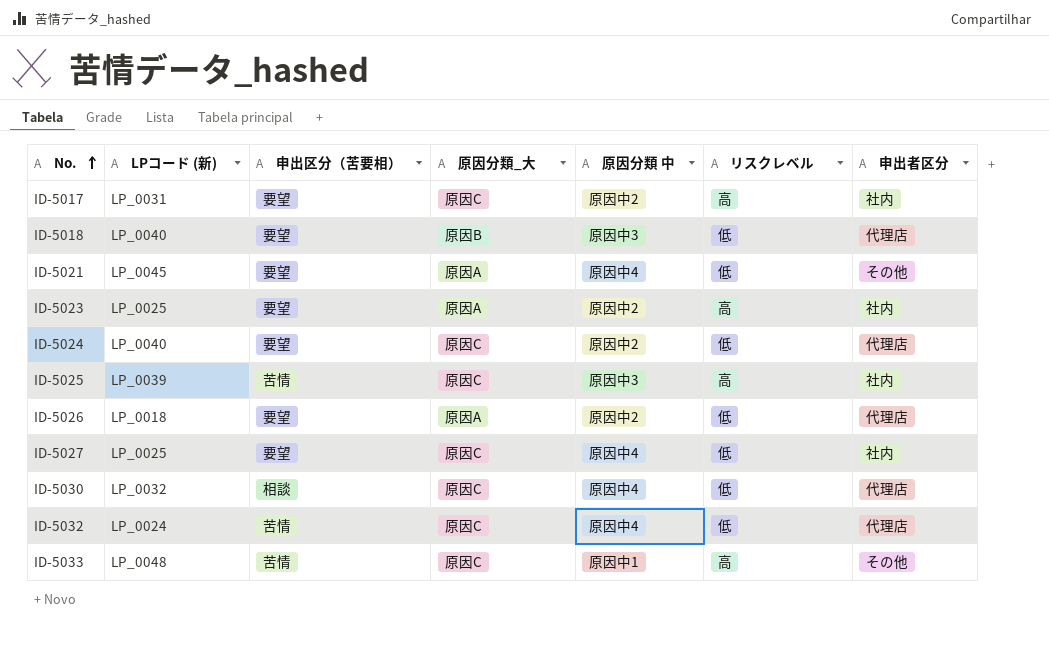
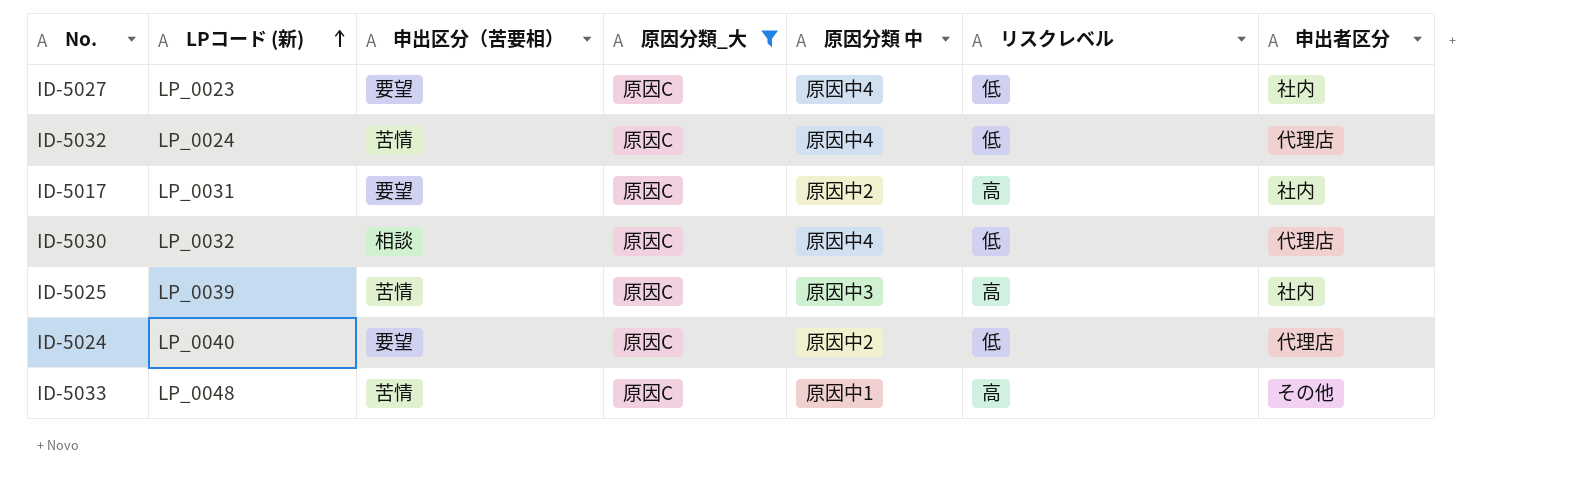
filter: none -> 原因分類_大 = 原因C
row order: No. ascending -> LPコード (新) ascending
ID-5027 | LPコード (新): LP_0025 -> LP_0023

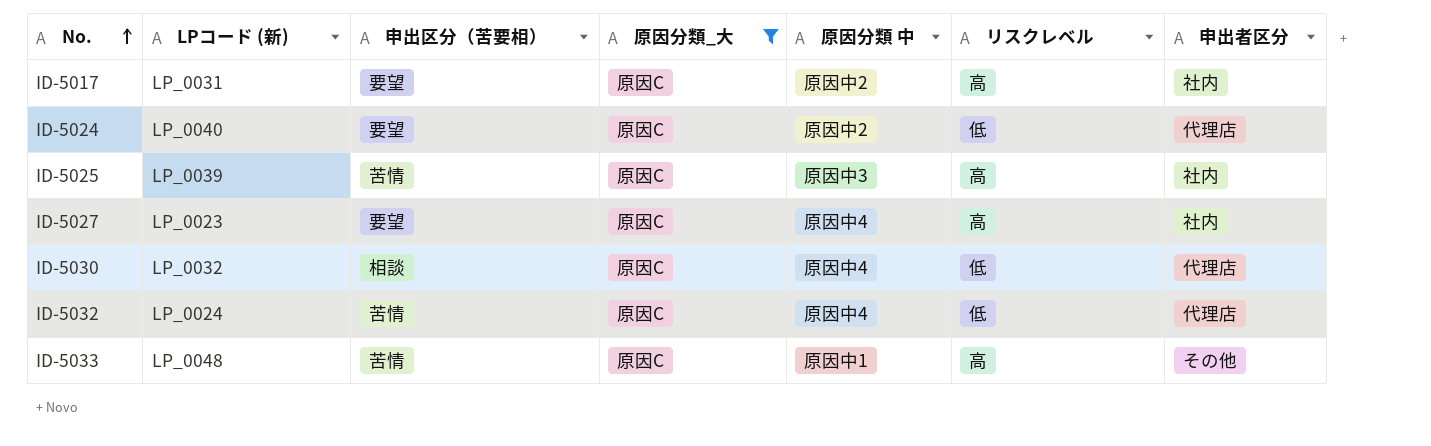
row order: LPコード (新) ascending -> No. ascending
ID-5027 | リスクレベル: 低 -> 高

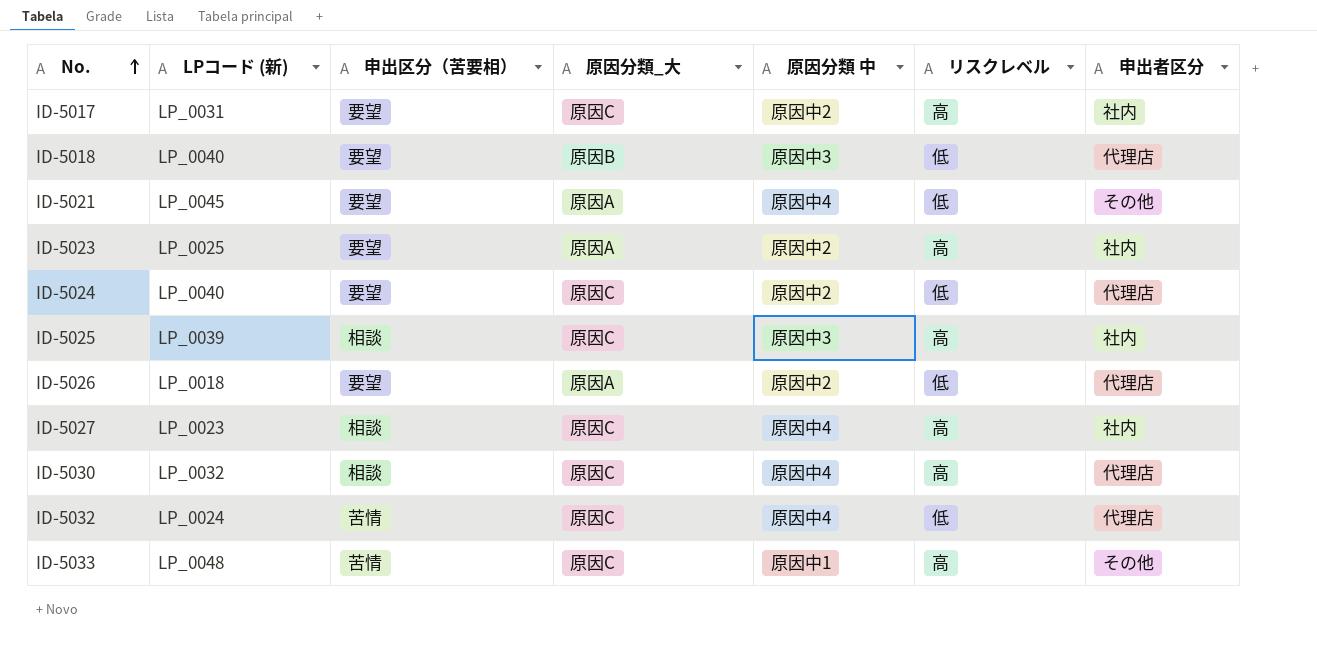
filter: 原因分類_大 = 原因C -> none
ID-5025 | 申出区分（苦要相）: 苦情 -> 相談
ID-5027 | 申出区分（苦要相）: 要望 -> 相談
ID-5030 | リスクレベル: 低 -> 高

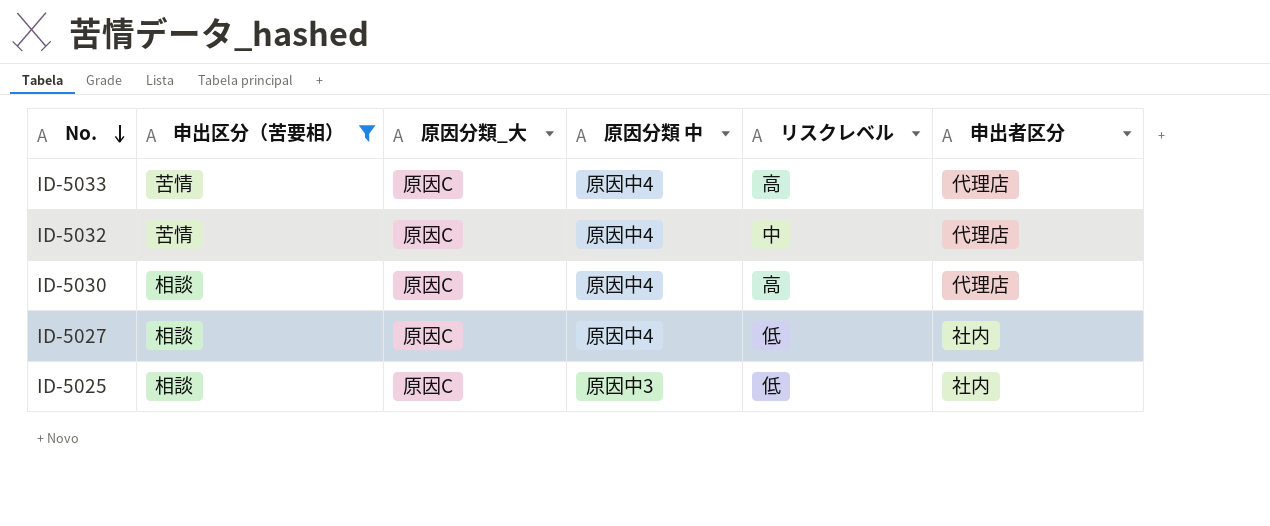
filter: none -> 申出区分（苦要相） != 要望
row order: No. ascending -> No. descending
column LPコード (新) | position: 2 -> none
ID-5033 | 原因分類 中: 原因中1 -> 原因中4
ID-5033 | 申出者区分: その他 -> 代理店
ID-5032 | リスクレベル: 低 -> 中
ID-5027 | リスクレベル: 高 -> 低
ID-5025 | リスクレベル: 高 -> 低

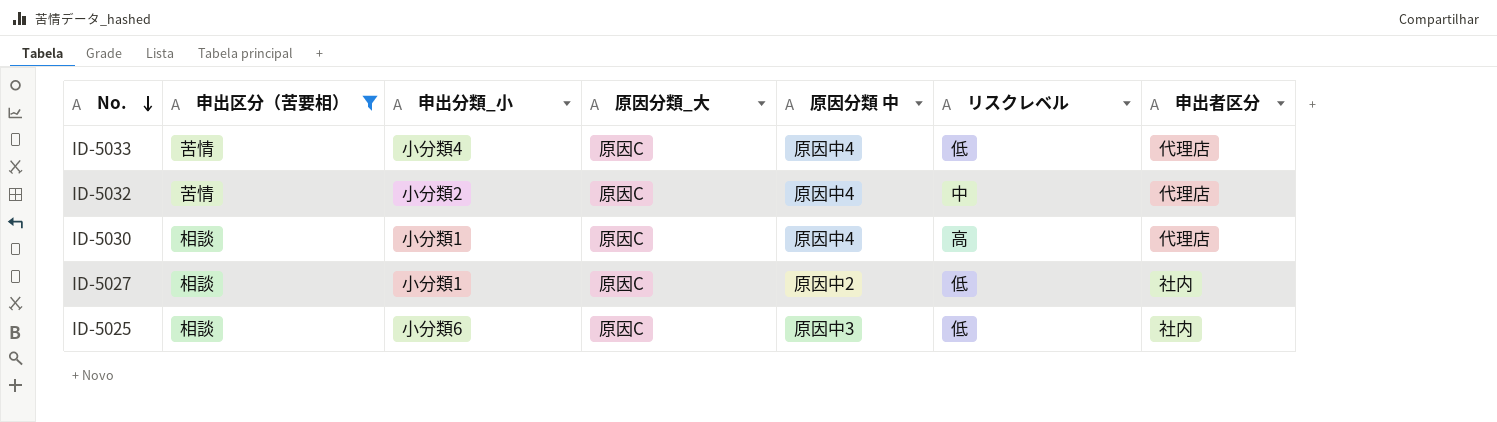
column 申出分類_小 | position: none -> 3
ID-5033 | リスクレベル: 高 -> 低
ID-5027 | 原因分類 中: 原因中4 -> 原因中2

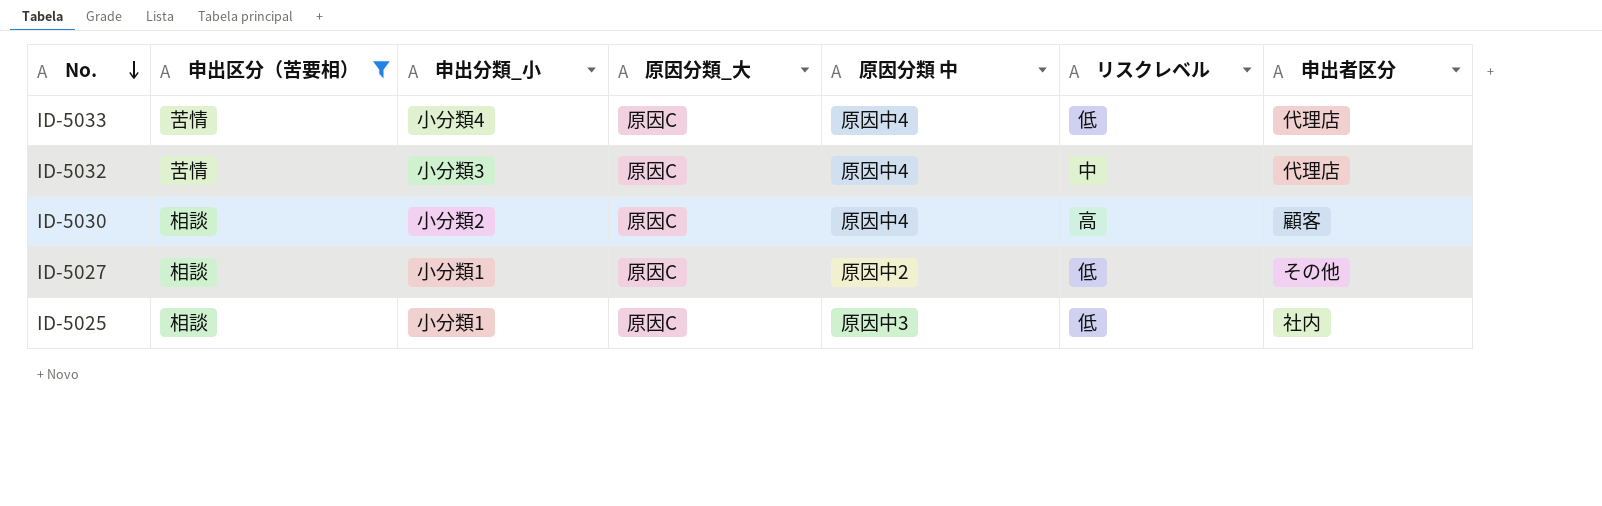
ID-5032 | 申出分類_小: 小分類2 -> 小分類3
ID-5030 | 申出分類_小: 小分類1 -> 小分類2
ID-5030 | 申出者区分: 代理店 -> 顧客
ID-5027 | 申出者区分: 社内 -> その他
ID-5025 | 申出分類_小: 小分類6 -> 小分類1

